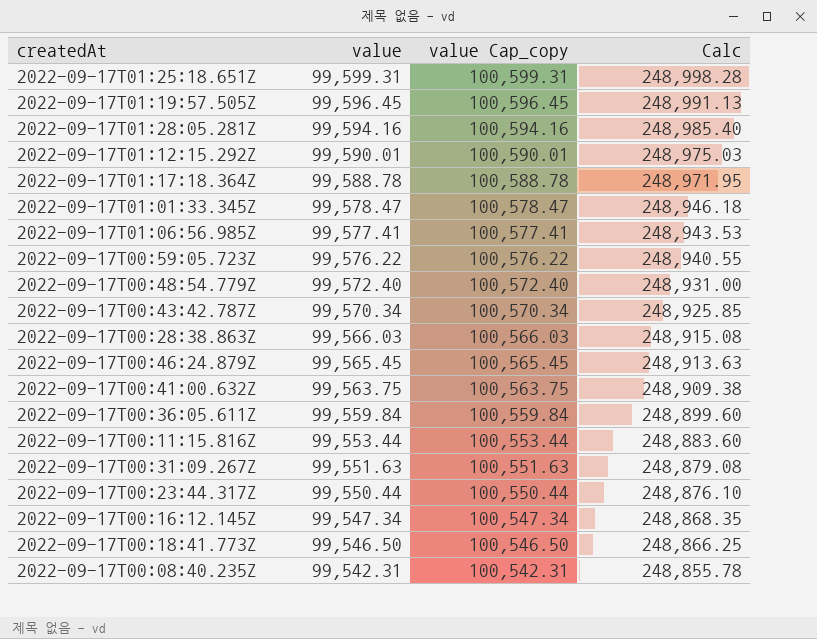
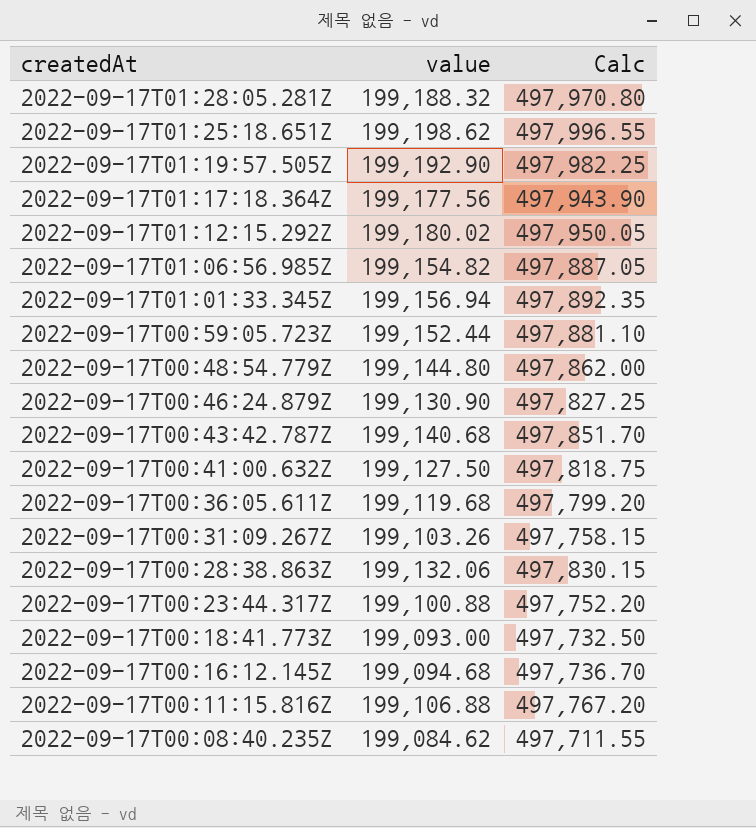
row order: value descending -> createdAt descending
column value Cap_copy | formula: [value] + 1000 -> none
2022-09-17T01:28:05.281Z | value: 99,594.16 -> 199,188.32
2022-09-17T01:28:05.281Z | Calc: 248,985.40 -> 497,970.80
2022-09-17T01:25:18.651Z | value: 99,599.31 -> 199,198.62
2022-09-17T01:25:18.651Z | Calc: 248,998.28 -> 497,996.55
2022-09-17T01:19:57.505Z | value: 99,596.45 -> 199,192.90
2022-09-17T01:19:57.505Z | Calc: 248,991.13 -> 497,982.25
2022-09-17T01:17:18.364Z | value: 99,588.78 -> 199,177.56
2022-09-17T01:17:18.364Z | Calc: 248,971.95 -> 497,943.90
2022-09-17T01:12:15.292Z | value: 99,590.01 -> 199,180.02
2022-09-17T01:12:15.292Z | Calc: 248,975.03 -> 497,950.05
2022-09-17T01:06:56.985Z | value: 99,577.41 -> 199,154.82
2022-09-17T01:06:56.985Z | Calc: 248,943.53 -> 497,887.05
2022-09-17T01:01:33.345Z | value: 99,578.47 -> 199,156.94
2022-09-17T01:01:33.345Z | Calc: 248,946.18 -> 497,892.35
2022-09-17T00:59:05.723Z | value: 99,576.22 -> 199,152.44
2022-09-17T00:59:05.723Z | Calc: 248,940.55 -> 497,881.10
2022-09-17T00:48:54.779Z | value: 99,572.40 -> 199,144.80
2022-09-17T00:48:54.779Z | Calc: 248,931.00 -> 497,862.00
2022-09-17T00:46:24.879Z | value: 99,565.45 -> 199,130.90
2022-09-17T00:46:24.879Z | Calc: 248,913.63 -> 497,827.25
2022-09-17T00:43:42.787Z | value: 99,570.34 -> 199,140.68
2022-09-17T00:43:42.787Z | Calc: 248,925.85 -> 497,851.70
2022-09-17T00:41:00.632Z | value: 99,563.75 -> 199,127.50
2022-09-17T00:41:00.632Z | Calc: 248,909.38 -> 497,818.75
2022-09-17T00:36:05.611Z | value: 99,559.84 -> 199,119.68
2022-09-17T00:36:05.611Z | Calc: 248,899.60 -> 497,799.20
2022-09-17T00:31:09.267Z | value: 99,551.63 -> 199,103.26
2022-09-17T00:31:09.267Z | Calc: 248,879.08 -> 497,758.15
2022-09-17T00:28:38.863Z | value: 99,566.03 -> 199,132.06
2022-09-17T00:28:38.863Z | Calc: 248,915.08 -> 497,830.15
2022-09-17T00:23:44.317Z | value: 99,550.44 -> 199,100.88
2022-09-17T00:23:44.317Z | Calc: 248,876.10 -> 497,752.20
2022-09-17T00:18:41.773Z | value: 99,546.50 -> 199,093.00
2022-09-17T00:18:41.773Z | Calc: 248,866.25 -> 497,732.50
2022-09-17T00:16:12.145Z | value: 99,547.34 -> 199,094.68
2022-09-17T00:16:12.145Z | Calc: 248,868.35 -> 497,736.70
2022-09-17T00:11:15.816Z | value: 99,553.44 -> 199,106.88
2022-09-17T00:11:15.816Z | Calc: 248,883.60 -> 497,767.20
2022-09-17T00:08:40.235Z | value: 99,542.31 -> 199,084.62
2022-09-17T00:08:40.235Z | Calc: 248,855.78 -> 497,711.55

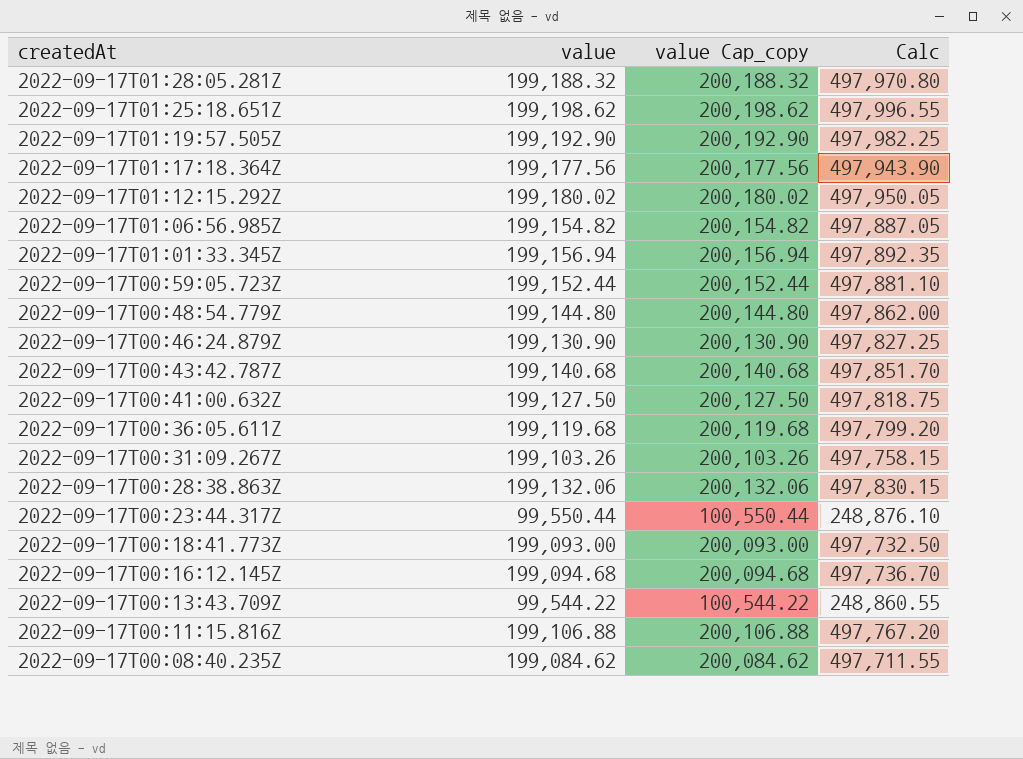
column value Cap_copy | formula: none -> [value] + 1000
2022-09-17T00:23:44.317Z | value: 199,100.88 -> 99,550.44
2022-09-17T00:23:44.317Z | Calc: 497,752.20 -> 248,876.10
row 2022-09-17T00:13:43.709Z: none -> 99,544.22 | 100,544.22 | 248,860.55

